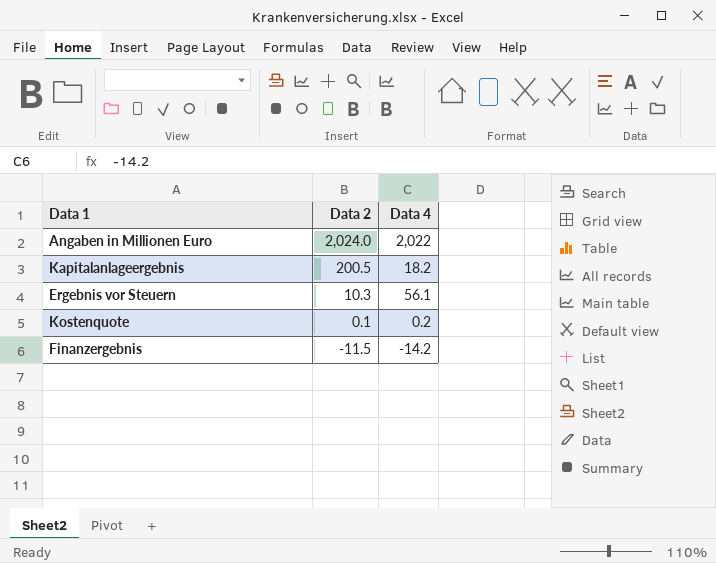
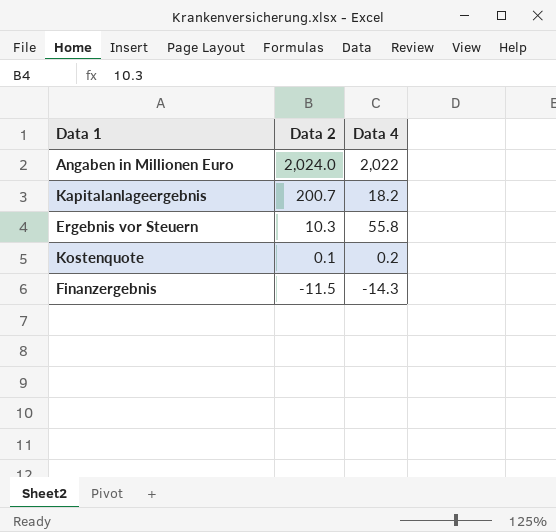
Kapitalanlageergebnis | Data 2: 200.5 -> 200.7
Ergebnis vor Steuern | Data 4: 56.1 -> 55.8
Finanzergebnis | Data 4: -14.2 -> -14.3

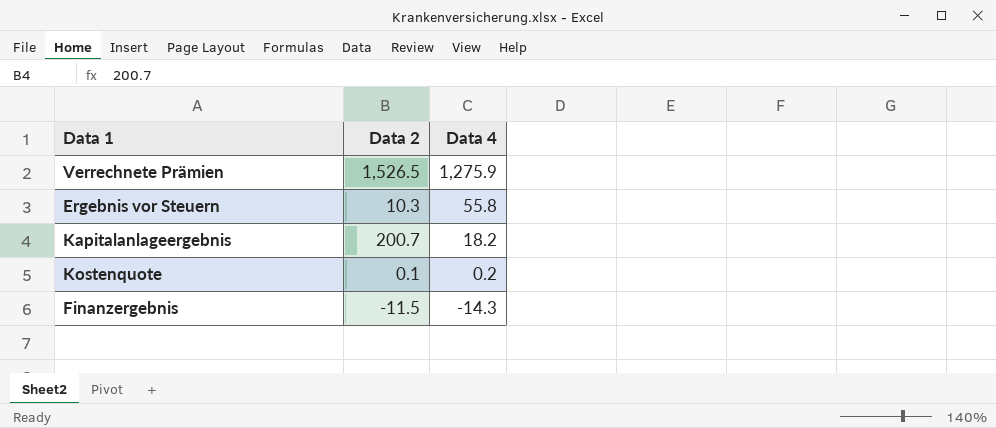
row order: Data 2 descending -> Data 4 descending
row Angaben in Millionen Euro: 2,024.0 | 2,022 -> none
row Verrechnete Prämien: none -> 1,526.5 | 1,275.9

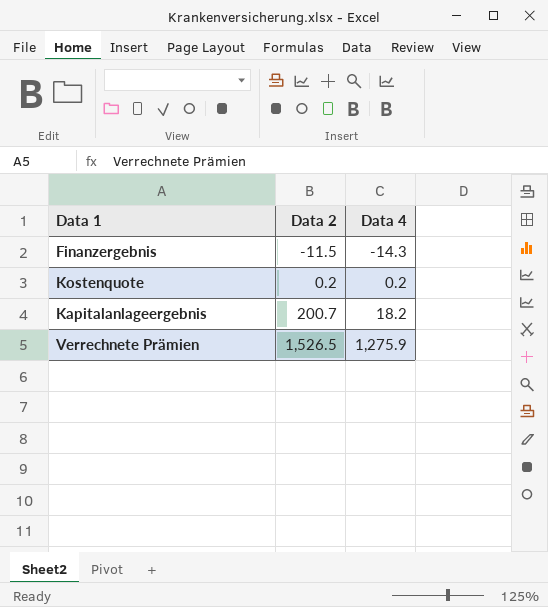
row order: Data 4 descending -> Data 2 ascending
row Ergebnis vor Steuern: 10.3 | 55.8 -> none
Kostenquote | Data 2: 0.1 -> 0.2

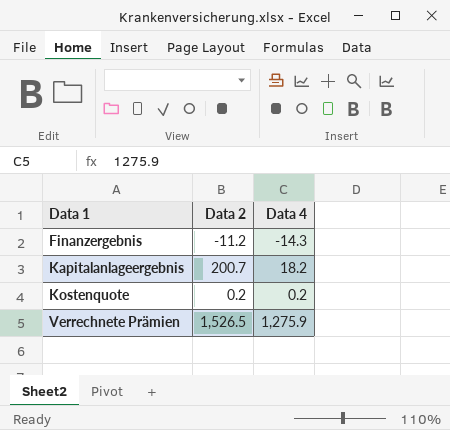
row order: Data 2 ascending -> Data 1 ascending
Finanzergebnis | Data 2: -11.5 -> -11.2

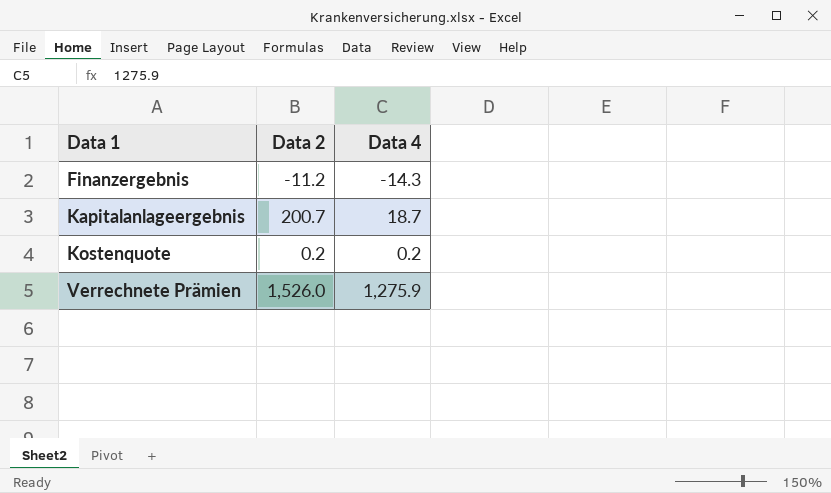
Kapitalanlageergebnis | Data 4: 18.2 -> 18.7
Verrechnete Prämien | Data 2: 1,526.5 -> 1,526.0

